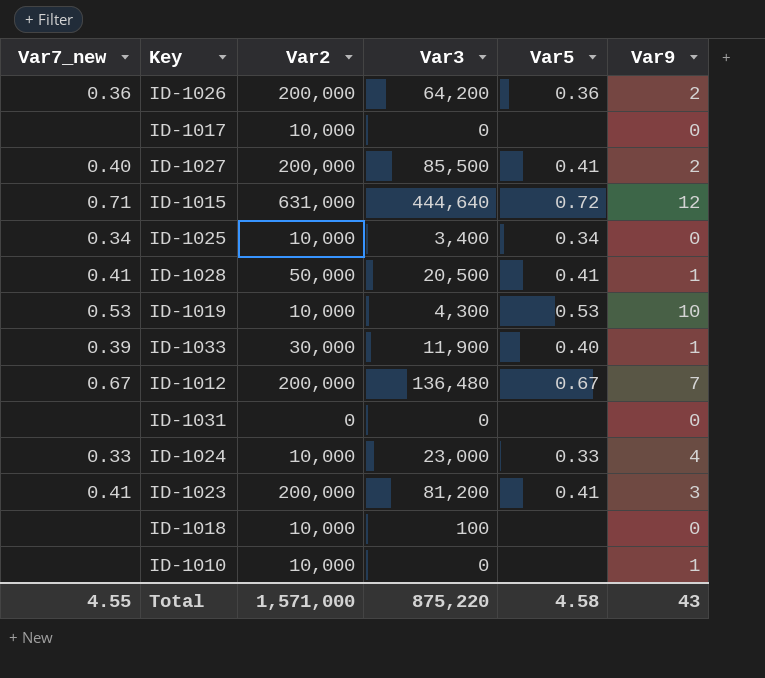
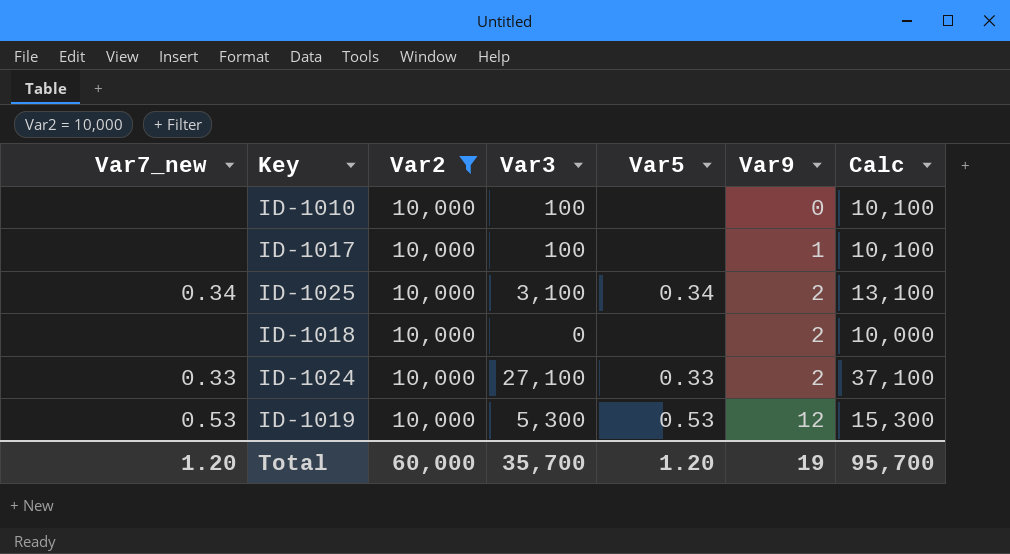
filter: none -> Var2 = 10,000
row order: none -> Var9 ascending
column Calc | formula: none -> [Var2] + [Var3]
ID-1010 | Var3: 0 -> 100
ID-1010 | Var9: 1 -> 0
ID-1017 | Var3: 0 -> 100
ID-1017 | Var9: 0 -> 1
ID-1025 | Var3: 3,400 -> 3,100
ID-1025 | Var9: 0 -> 2
ID-1018 | Var3: 100 -> 0
ID-1018 | Var9: 0 -> 2
ID-1024 | Var3: 23,000 -> 27,100
ID-1024 | Var9: 4 -> 2
ID-1019 | Var3: 4,300 -> 5,300
ID-1019 | Var9: 10 -> 12
Total | Var7_new: 4.55 -> 1.20
Total | Var2: 1,571,000 -> 60,000
Total | Var3: 875,220 -> 35,700
Total | Var5: 4.58 -> 1.20
Total | Var9: 43 -> 19

